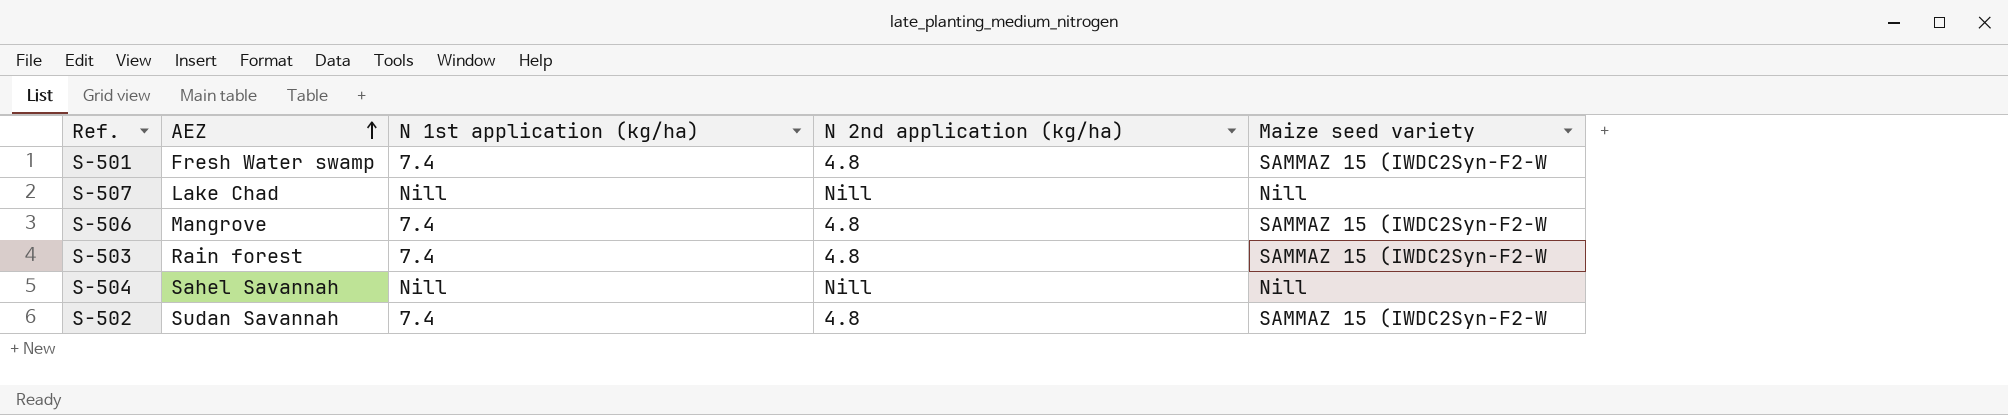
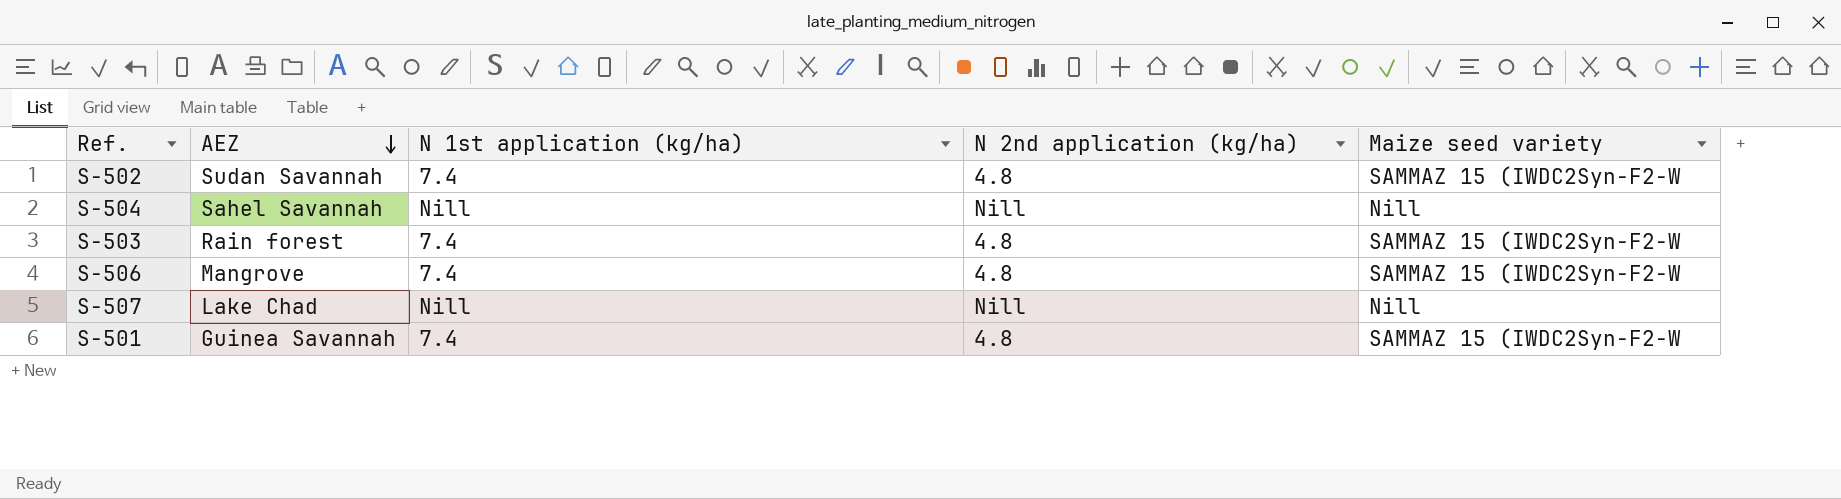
row order: AEZ ascending -> AEZ descending
S-501 | AEZ: Fresh Water swamp -> Guinea Savannah

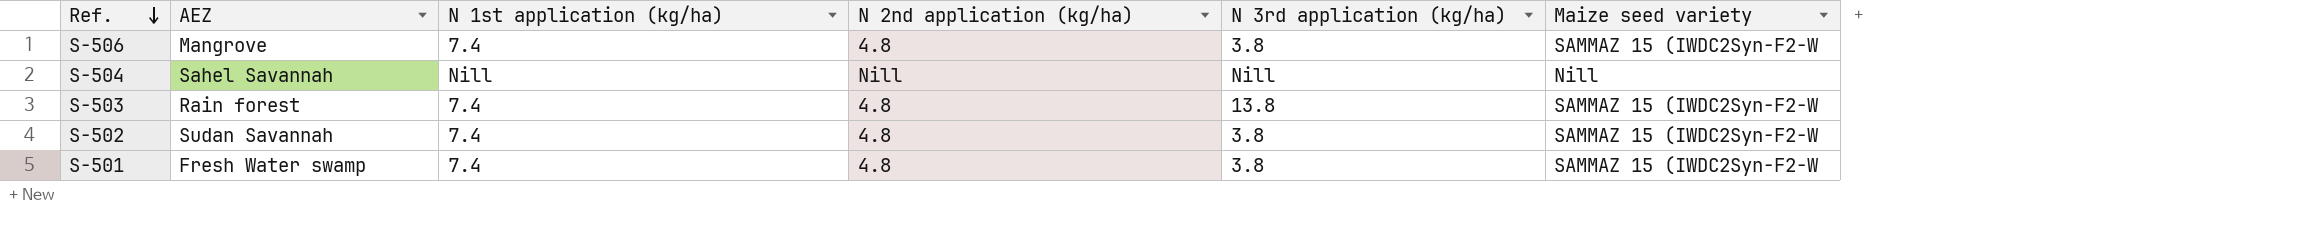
row order: AEZ descending -> Ref. descending
column N 3rd application (kg/ha) | position: none -> 5
row S-507: Lake Chad | Nill | Nill | Nill -> none
S-501 | AEZ: Guinea Savannah -> Fresh Water swamp

